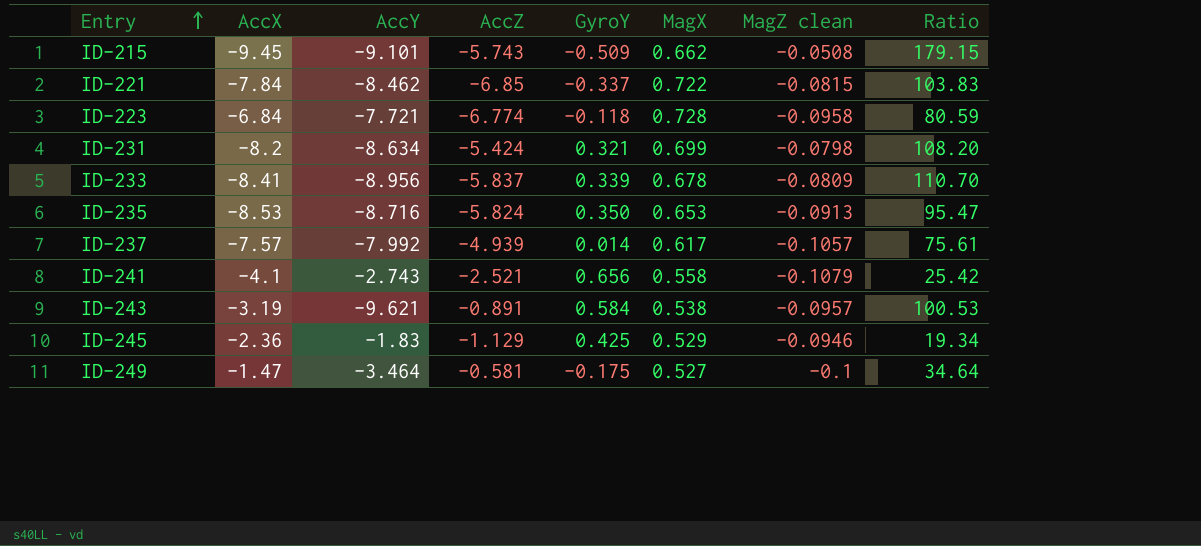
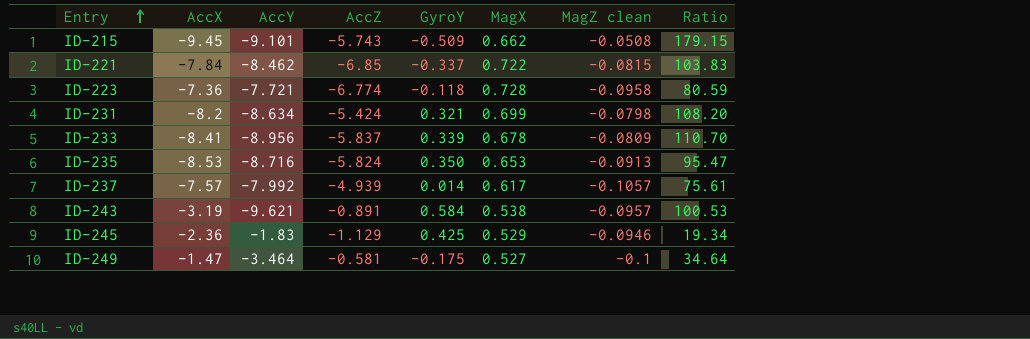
row ID-241: -4.1 | -2.743 | -2.521 | 0.656 | 0.558 | -0.1079 | 25.42 -> none
ID-223 | AccX: -6.84 -> -7.36

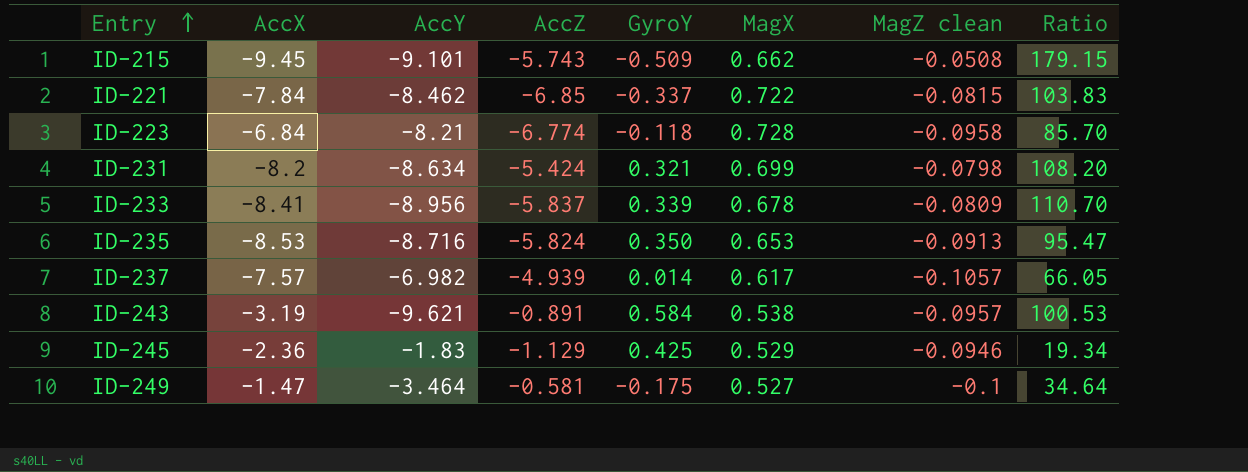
ID-223 | AccX: -7.36 -> -6.84
ID-223 | AccY: -7.721 -> -8.21
ID-223 | Ratio: 80.59 -> 85.70
ID-237 | AccY: -7.992 -> -6.982
ID-237 | Ratio: 75.61 -> 66.05

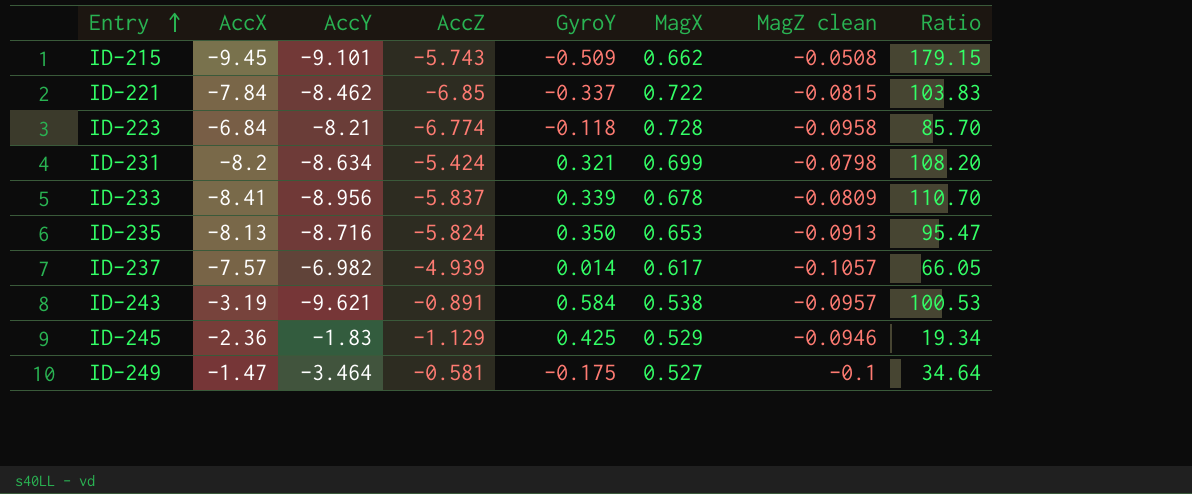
ID-235 | AccX: -8.53 -> -8.13

